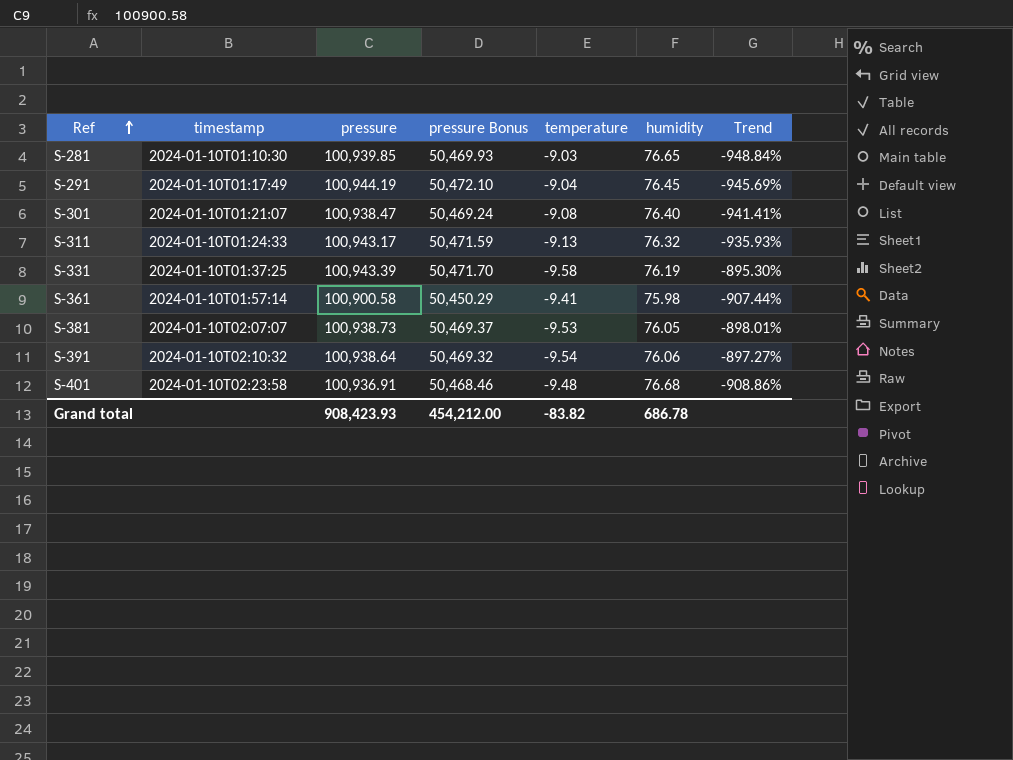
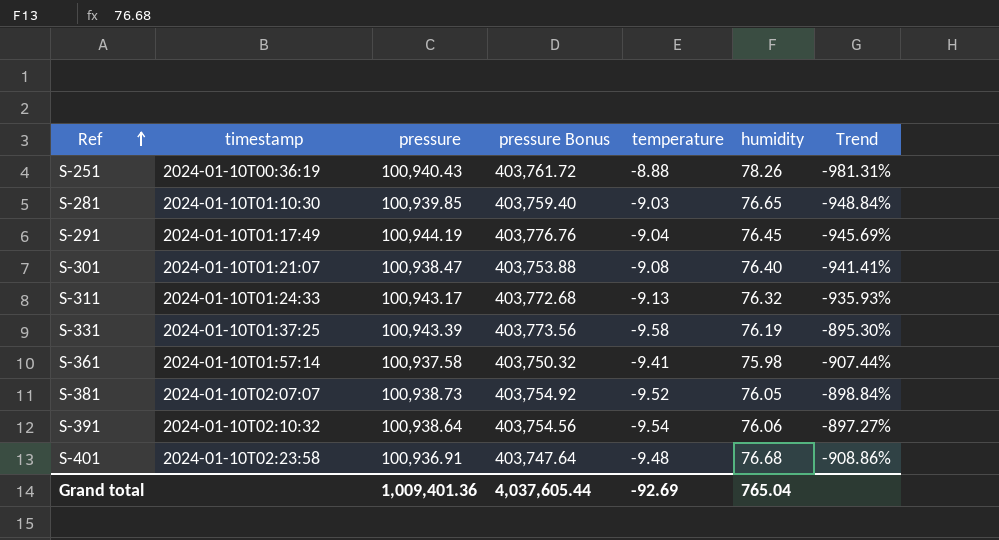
column pressure Bonus | formula: [pressure] * 0.5 -> [pressure] * 4
row S-251: none -> 2024-01-10T00:36:19 | 100,940.43 | 403,761.72 | -8.88 | 78.26 | -981.31%
S-361 | pressure: 100,900.58 -> 100,937.58
S-381 | temperature: -9.53 -> -9.52
S-381 | Trend: -898.01% -> -898.84%
Grand total | pressure: 908,423.93 -> 1,009,401.36
Grand total | pressure Bonus: 454,212.00 -> 4,037,605.44
Grand total | temperature: -83.82 -> -92.69
Grand total | humidity: 686.78 -> 765.04

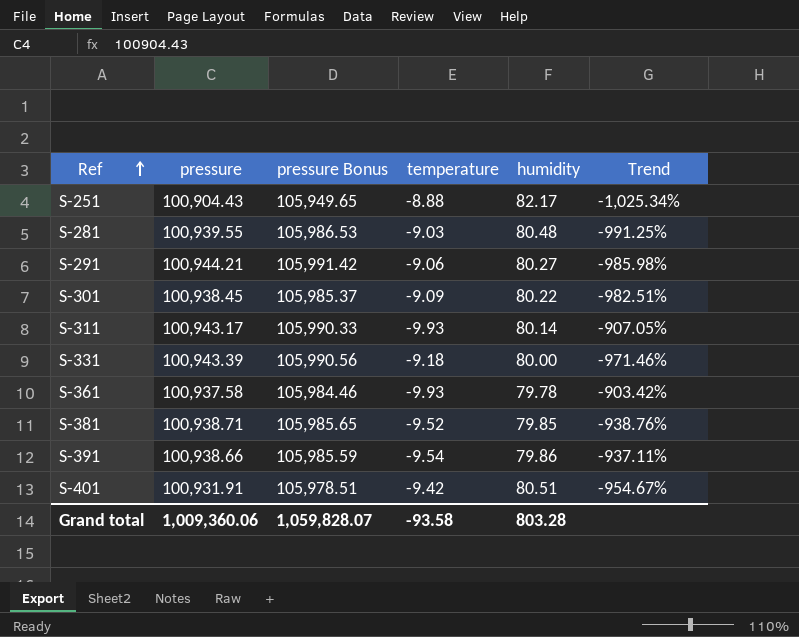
column timestamp | position: 2 -> none
column pressure Bonus | formula: [pressure] * 4 -> [pressure] * 1.05
S-251 | pressure: 100,940.43 -> 100,904.43
S-251 | humidity: 78.26 -> 82.17
S-251 | Trend: -981.31% -> -1,025.34%
S-281 | pressure: 100,939.85 -> 100,939.55
S-281 | humidity: 76.65 -> 80.48
S-281 | Trend: -948.84% -> -991.25%
S-291 | pressure: 100,944.19 -> 100,944.21
S-291 | temperature: -9.04 -> -9.06
S-291 | humidity: 76.45 -> 80.27
S-291 | Trend: -945.69% -> -985.98%
S-301 | pressure: 100,938.47 -> 100,938.45
S-301 | temperature: -9.08 -> -9.09
S-301 | humidity: 76.40 -> 80.22
S-301 | Trend: -941.41% -> -982.51%
S-311 | temperature: -9.13 -> -9.93
S-311 | humidity: 76.32 -> 80.14
S-311 | Trend: -935.93% -> -907.05%
S-331 | temperature: -9.58 -> -9.18
S-331 | humidity: 76.19 -> 80.00
S-331 | Trend: -895.30% -> -971.46%
S-361 | temperature: -9.41 -> -9.93
S-361 | humidity: 75.98 -> 79.78
S-361 | Trend: -907.44% -> -903.42%
S-381 | pressure: 100,938.73 -> 100,938.71
S-381 | humidity: 76.05 -> 79.85
S-381 | Trend: -898.84% -> -938.76%
S-391 | pressure: 100,938.64 -> 100,938.66
S-391 | humidity: 76.06 -> 79.86
S-391 | Trend: -897.27% -> -937.11%
S-401 | pressure: 100,936.91 -> 100,931.91
S-401 | temperature: -9.48 -> -9.42
S-401 | humidity: 76.68 -> 80.51
S-401 | Trend: -908.86% -> -954.67%
Grand total | pressure: 1,009,401.36 -> 1,009,360.06
Grand total | pressure Bonus: 4,037,605.44 -> 1,059,828.07
Grand total | temperature: -92.69 -> -93.58
Grand total | humidity: 765.04 -> 803.28

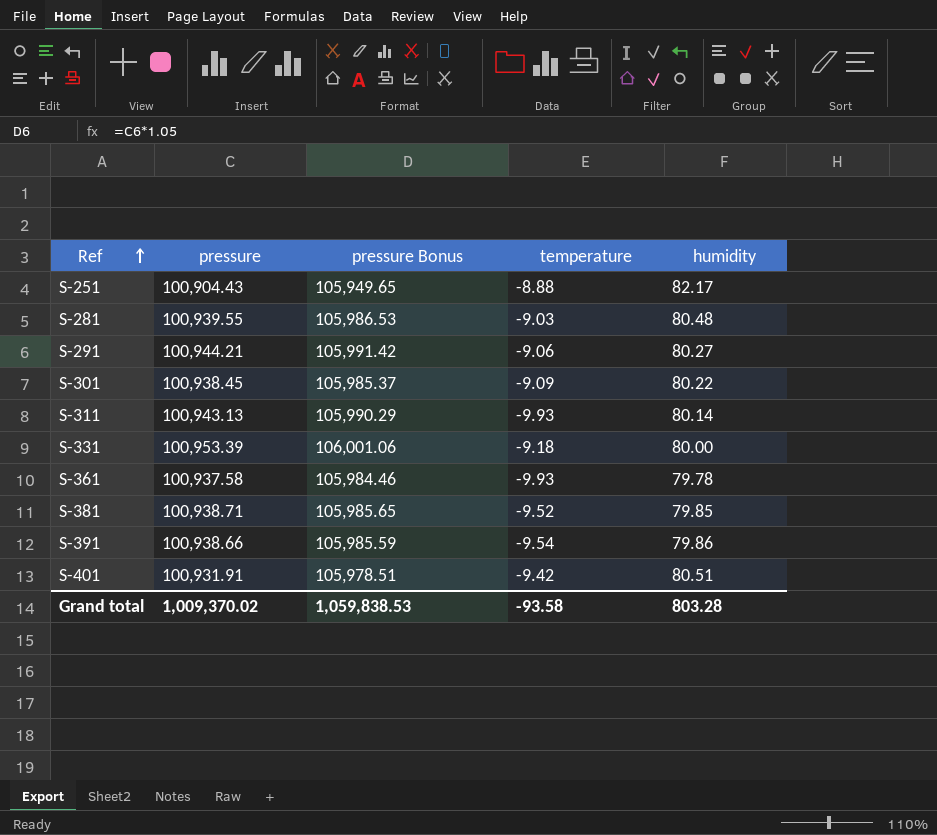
column Trend | formula: ([humidity] - [temperature]) / [temperature] -> none
S-311 | pressure: 100,943.17 -> 100,943.13
S-311 | pressure Bonus: 105,990.33 -> 105,990.29
S-331 | pressure: 100,943.39 -> 100,953.39
S-331 | pressure Bonus: 105,990.56 -> 106,001.06
Grand total | pressure: 1,009,360.06 -> 1,009,370.02
Grand total | pressure Bonus: 1,059,828.07 -> 1,059,838.53

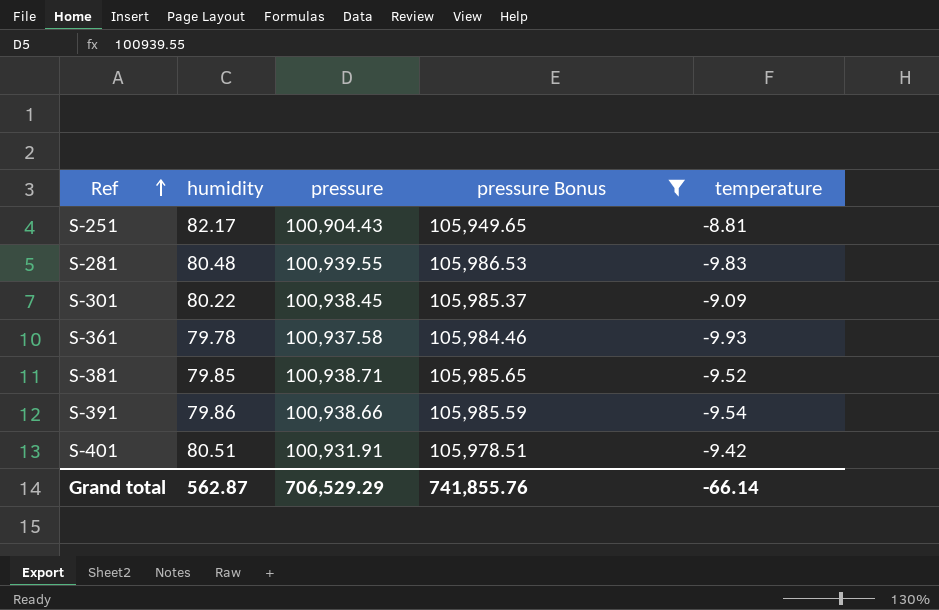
filter: none -> pressure Bonus <= 105,986.53
column humidity | position: 5 -> 2
S-251 | temperature: -8.88 -> -8.81
S-281 | temperature: -9.03 -> -9.83
Grand total | humidity: 803.28 -> 562.87
Grand total | pressure: 1,009,370.02 -> 706,529.29
Grand total | pressure Bonus: 1,059,838.53 -> 741,855.76
Grand total | temperature: -93.58 -> -66.14

